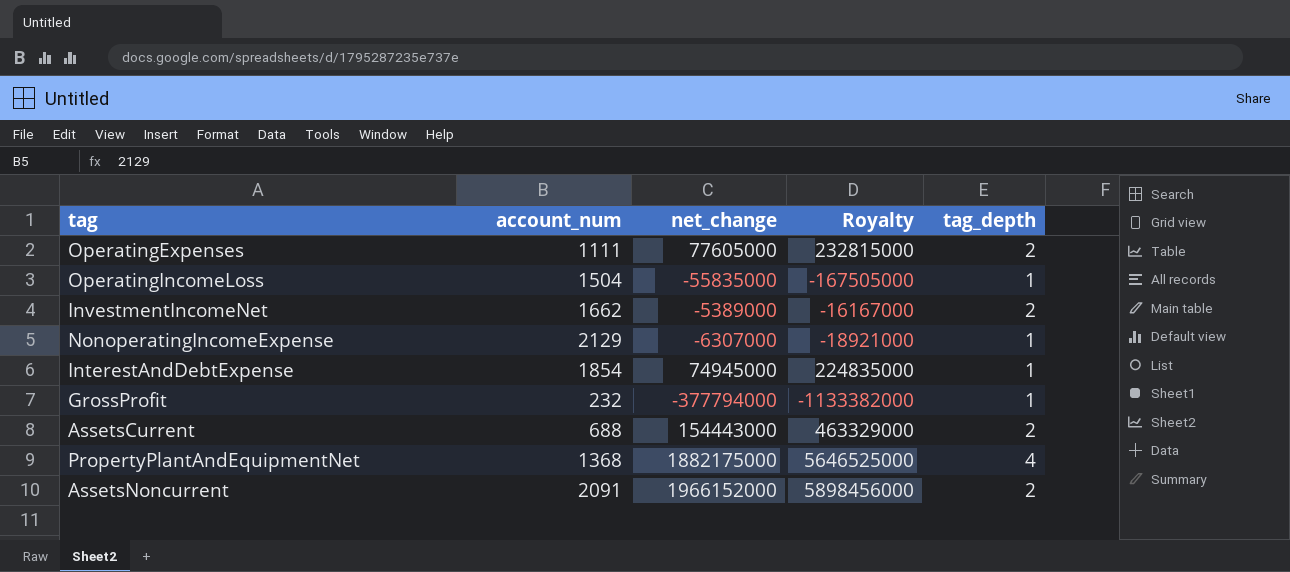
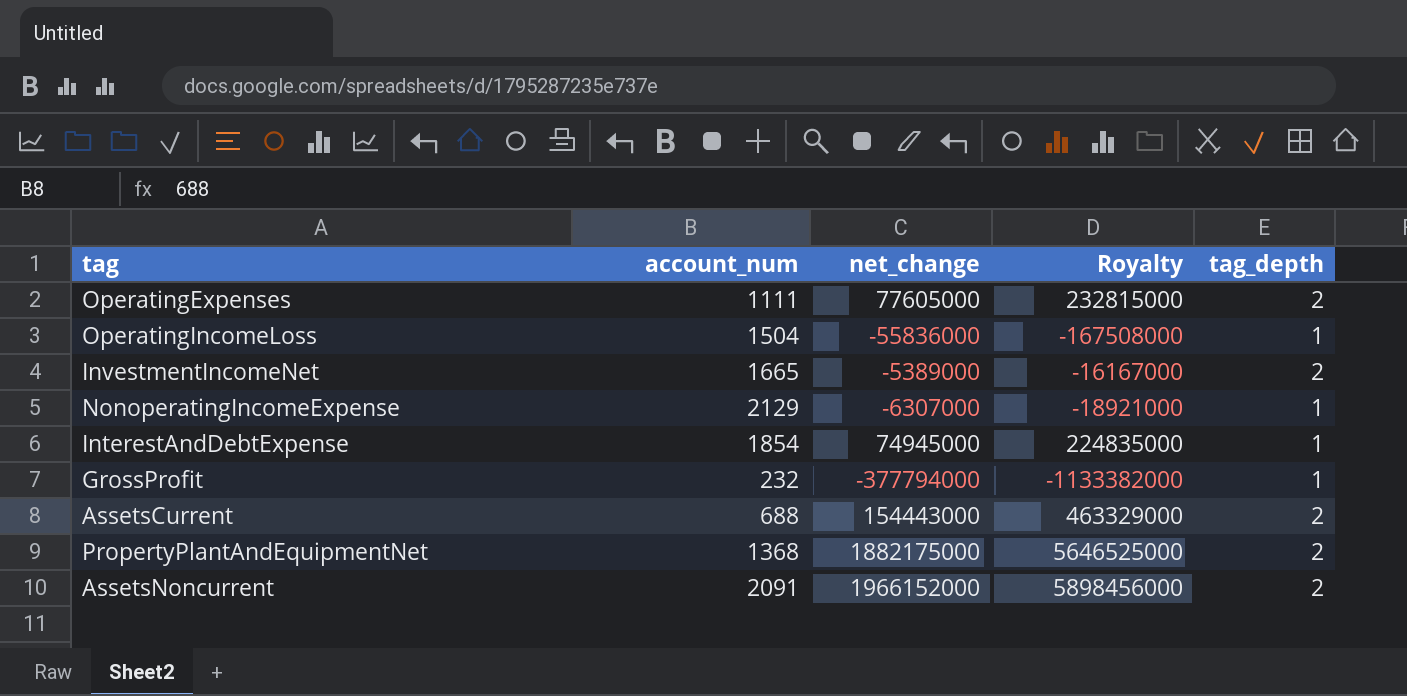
OperatingIncomeLoss | net_change: -55835000 -> -55836000
OperatingIncomeLoss | Royalty: -167505000 -> -167508000
InvestmentIncomeNet | account_num: 1662 -> 1665
PropertyPlantAndEquipmentNet | tag_depth: 4 -> 2

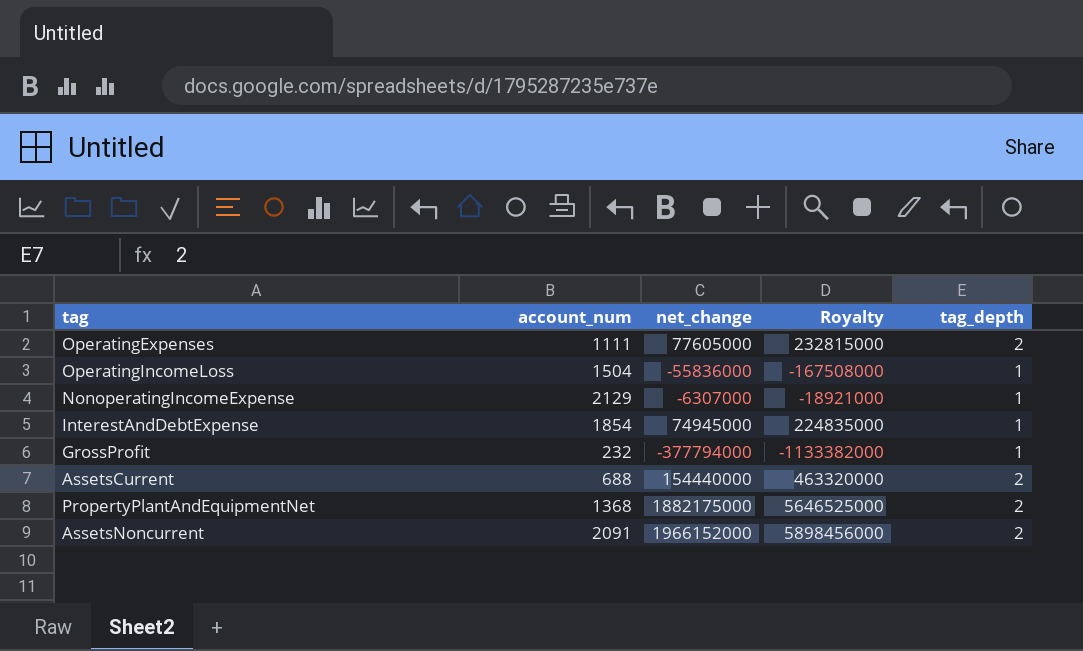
row InvestmentIncomeNet: 1665 | -5389000 | -16167000 | 2 -> none
AssetsCurrent | net_change: 154443000 -> 154440000
AssetsCurrent | Royalty: 463329000 -> 463320000

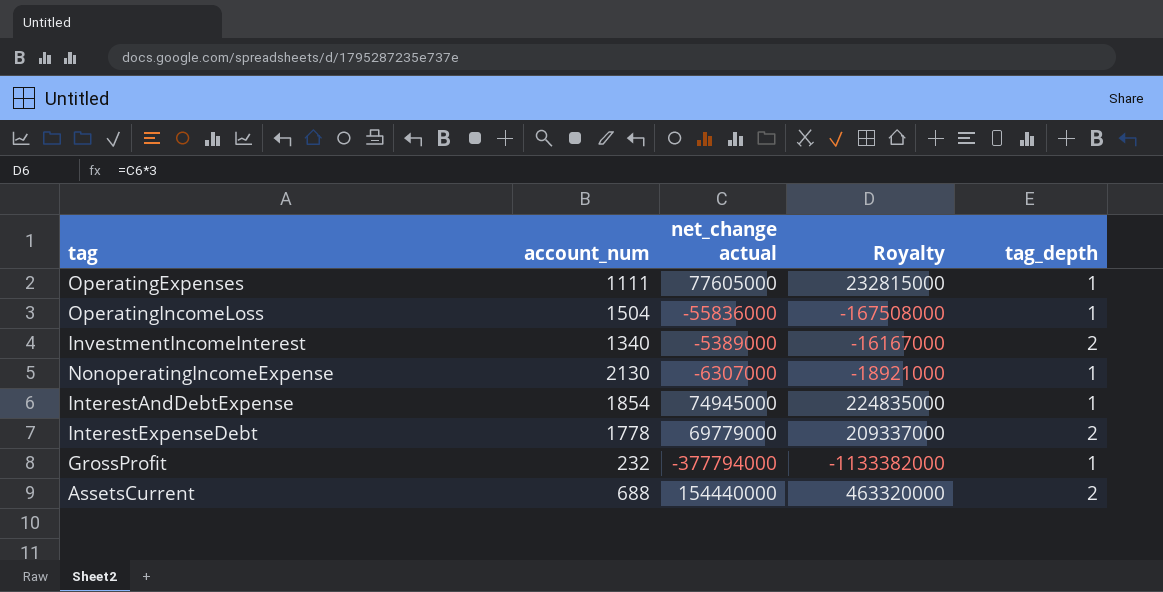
column name: net_change -> net_change actual
row PropertyPlantAndEquipmentNet: 1368 | 1882175000 | 5646525000 | 2 -> none
row AssetsNoncurrent: 2091 | 1966152000 | 5898456000 | 2 -> none
OperatingExpenses | tag_depth: 2 -> 1
row InvestmentIncomeInterest: none -> 1340 | -5389000 | -16167000 | 2
NonoperatingIncomeExpense | account_num: 2129 -> 2130
row InterestExpenseDebt: none -> 1778 | 69779000 | 209337000 | 2

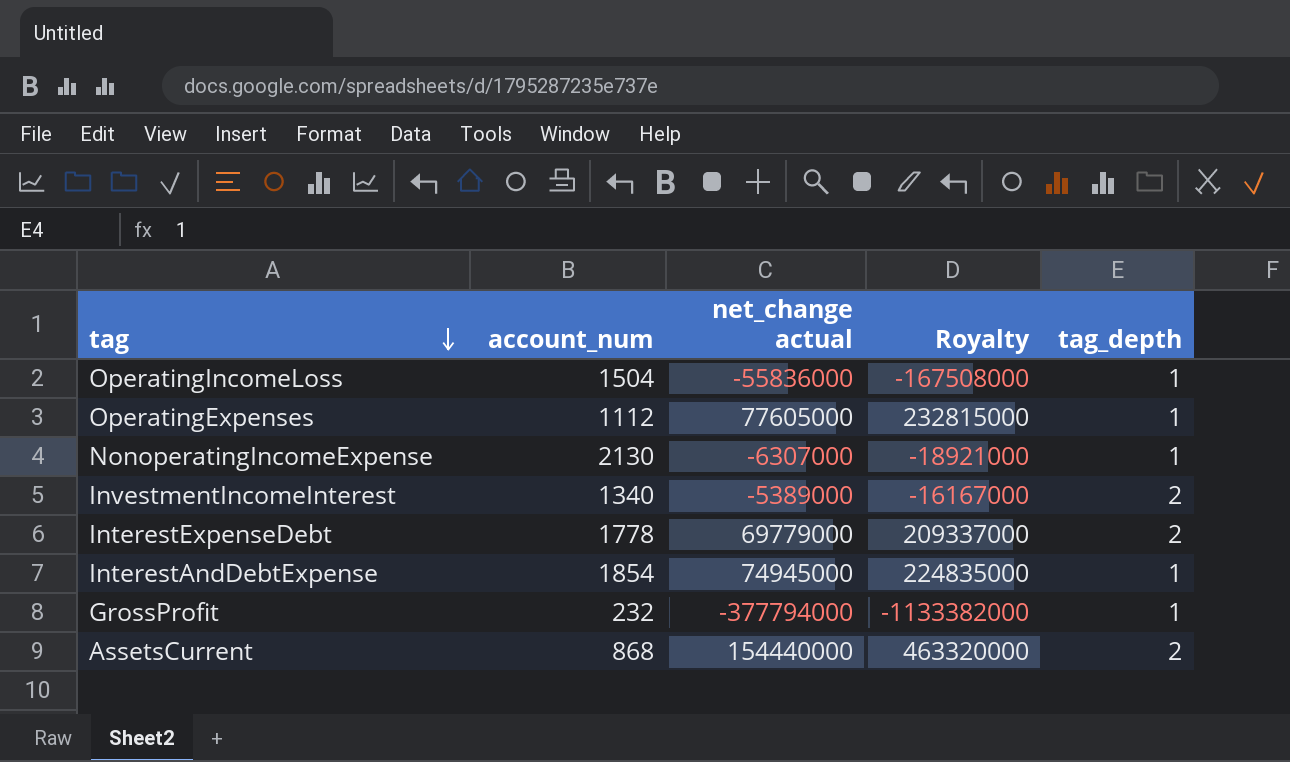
row order: none -> tag descending
OperatingExpenses | account_num: 1111 -> 1112
AssetsCurrent | account_num: 688 -> 868

